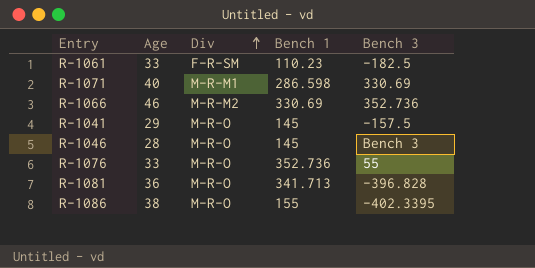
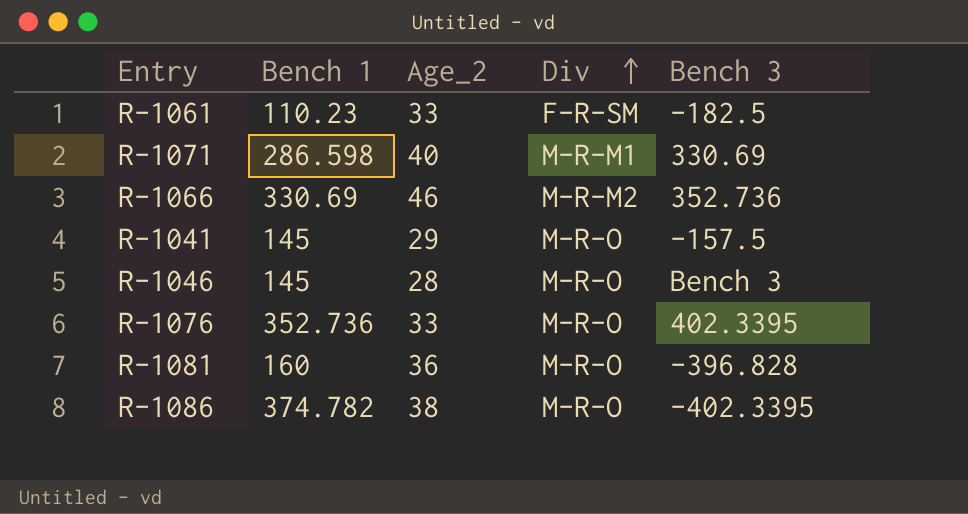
column Bench 1 | position: 4 -> 2
column name: Age -> Age_2
R-1076 | Bench 3: 55 -> 402.3395
R-1081 | Bench 1: 341.713 -> 160
R-1086 | Bench 1: 155 -> 374.782

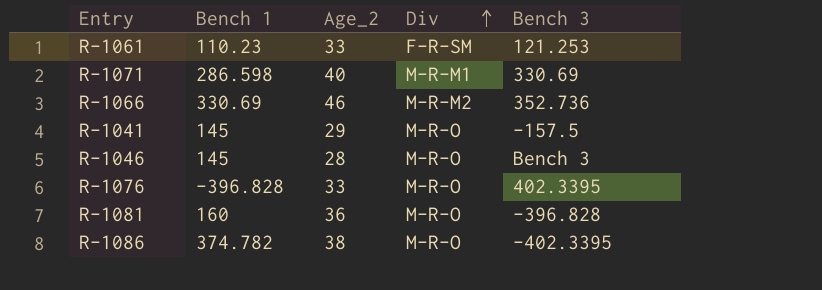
R-1061 | Bench 3: -182.5 -> 121.253
R-1076 | Bench 1: 352.736 -> -396.828

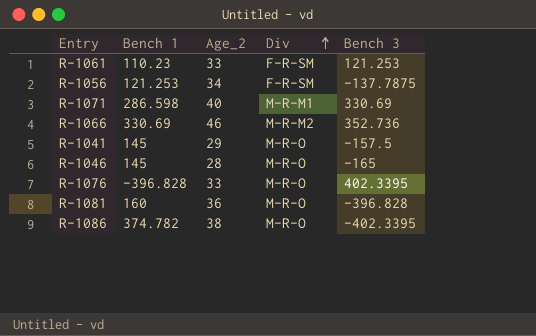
row R-1056: none -> 121.253 | 34 | F-R-SM | -137.7875
R-1046 | Bench 3: Bench 3 -> -165

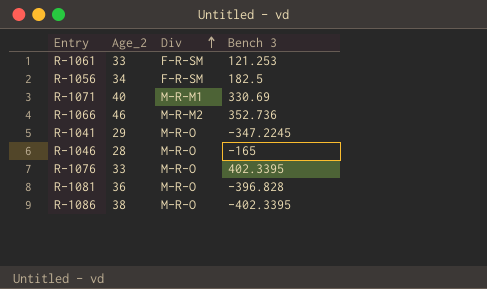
column Bench 1 | position: 2 -> none
R-1056 | Bench 3: -137.7875 -> 182.5
R-1041 | Bench 3: -157.5 -> -347.2245

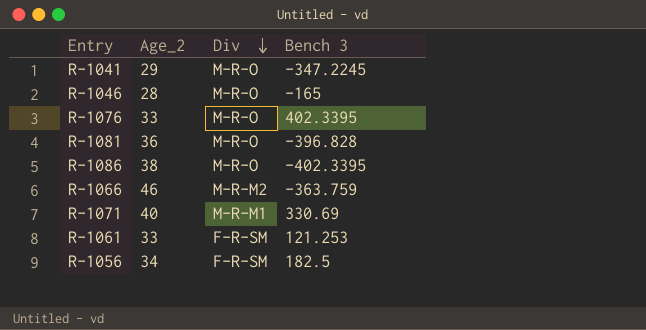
row order: Div ascending -> Div descending
R-1066 | Bench 3: 352.736 -> -363.759

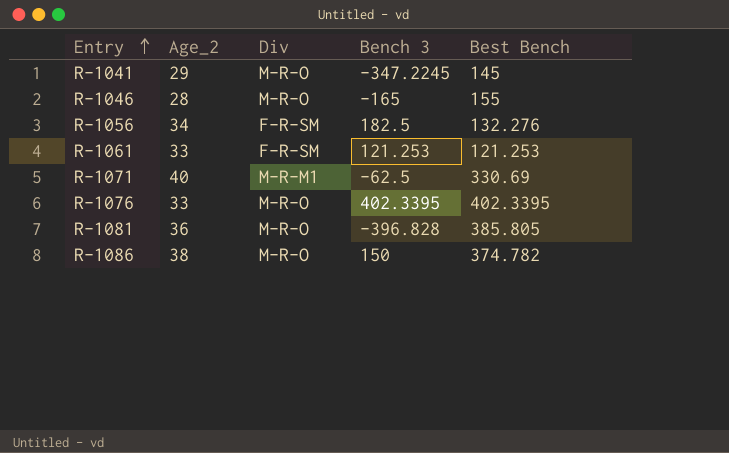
row order: Div descending -> Entry ascending
column Best Bench | position: none -> 5
row R-1066: 46 | M-R-M2 | -363.759 -> none
R-1071 | Bench 3: 330.69 -> -62.5
R-1086 | Bench 3: -402.3395 -> 150

